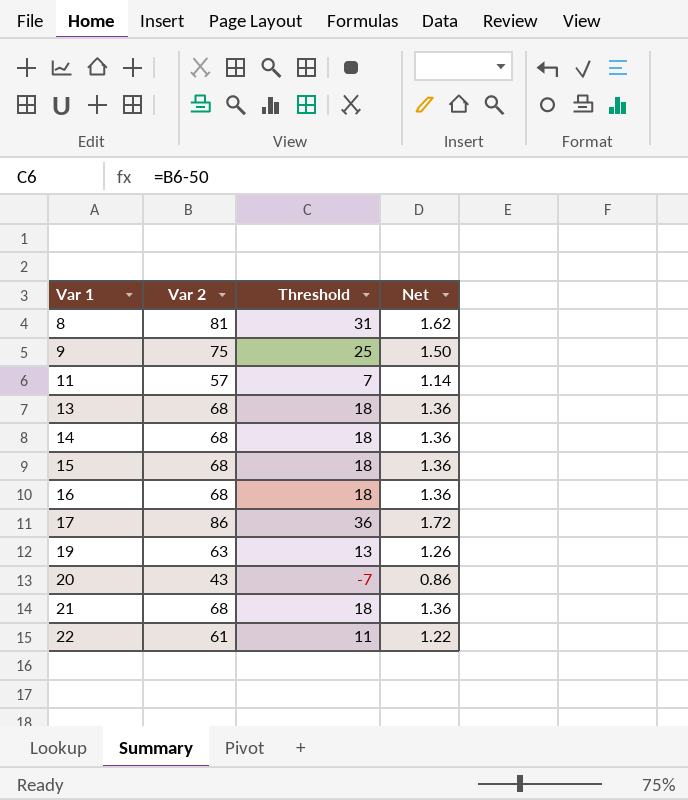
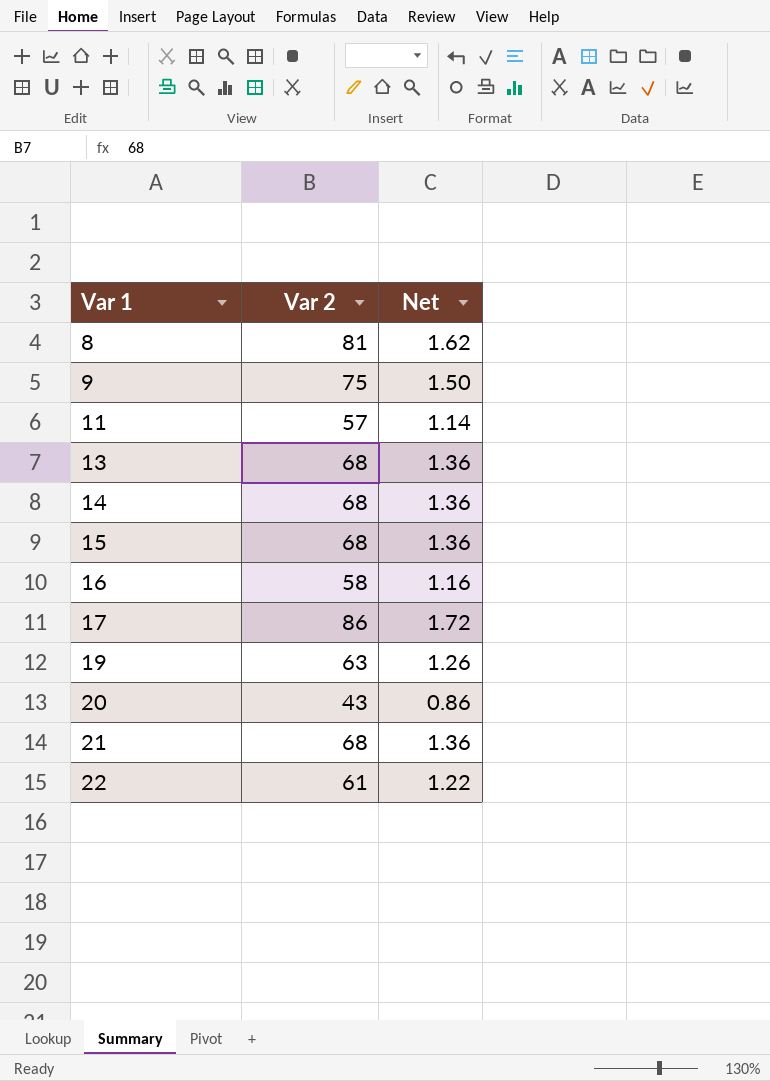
column Threshold | formula: [Var 2] - 50 -> none
16 | Var 2: 68 -> 58
16 | Net: 1.36 -> 1.16

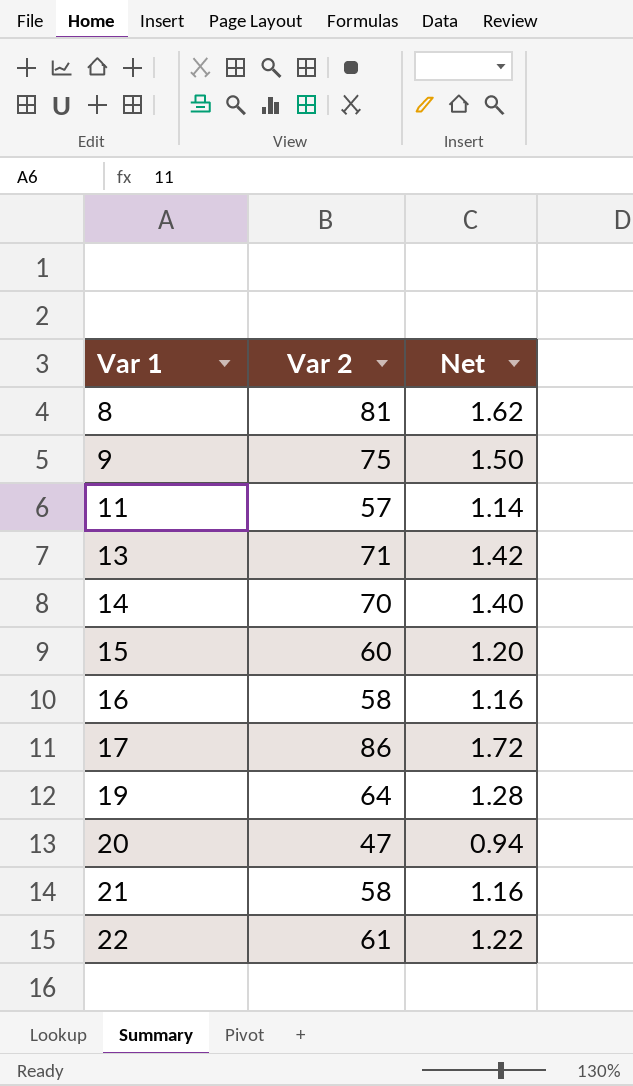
13 | Var 2: 68 -> 71
13 | Net: 1.36 -> 1.42
14 | Var 2: 68 -> 70
14 | Net: 1.36 -> 1.40
15 | Var 2: 68 -> 60
15 | Net: 1.36 -> 1.20
19 | Var 2: 63 -> 64
19 | Net: 1.26 -> 1.28
20 | Var 2: 43 -> 47
20 | Net: 0.86 -> 0.94
21 | Var 2: 68 -> 58
21 | Net: 1.36 -> 1.16

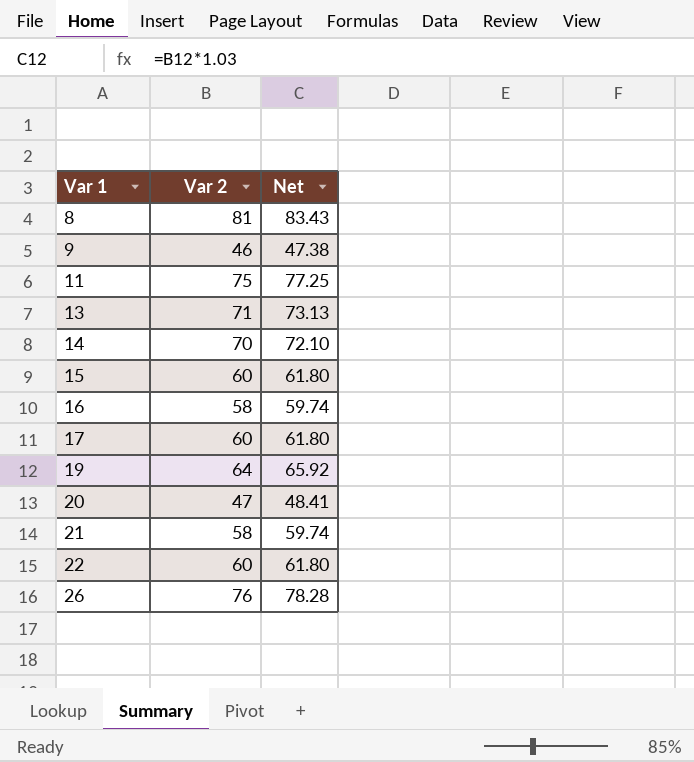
column Net | formula: [Var 2] * 0.02 -> [Var 2] * 1.03
9 | Var 2: 75 -> 46
11 | Var 2: 57 -> 75
17 | Var 2: 86 -> 60
22 | Var 2: 61 -> 60
row 26: none -> 76 | 78.28

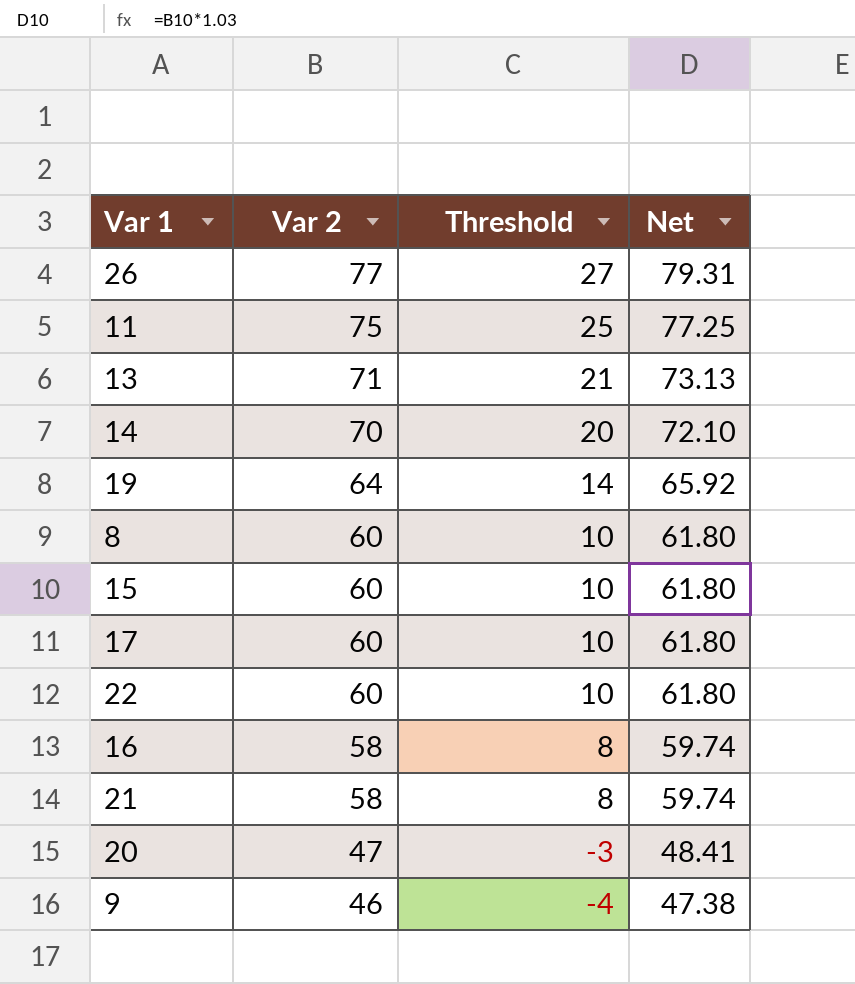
row order: Var 1 ascending -> Var 2 descending
column Threshold | formula: none -> [Var 2] - 50
26 | Var 2: 76 -> 77
26 | Net: 78.28 -> 79.31
8 | Var 2: 81 -> 60
8 | Net: 83.43 -> 61.80

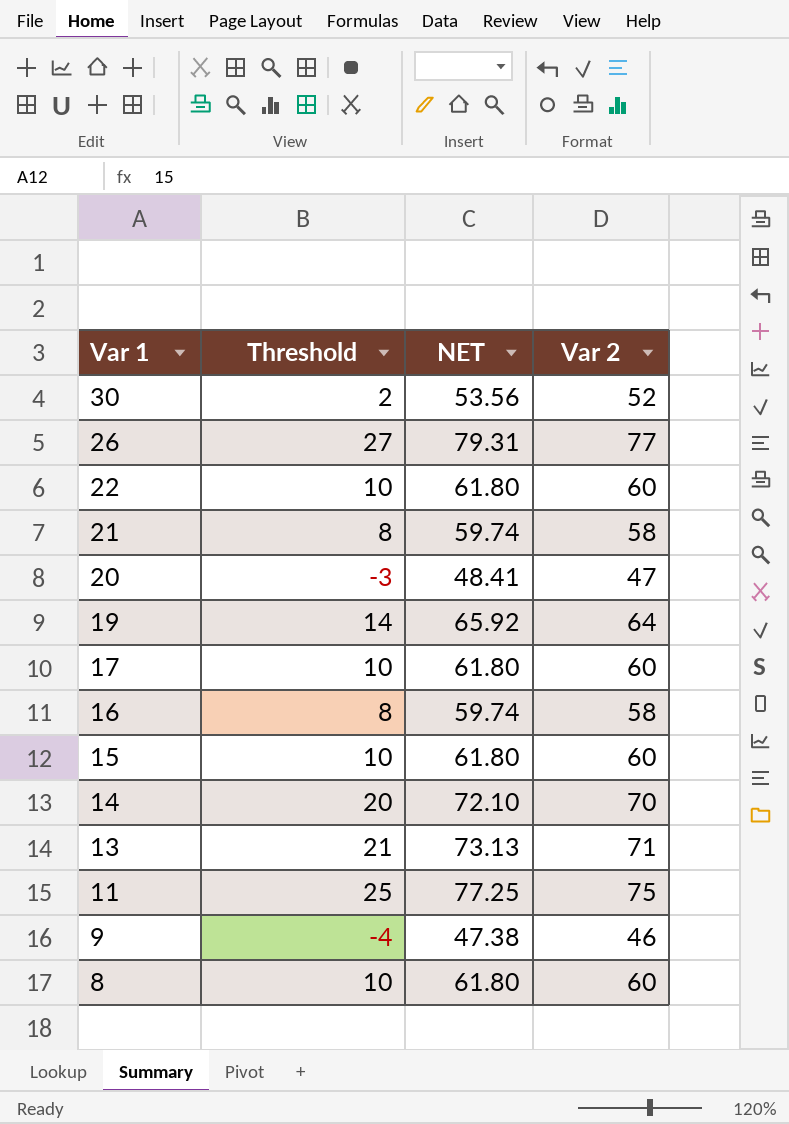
row order: Var 2 descending -> Var 1 descending
column name: Net -> NET
column Var 2 | position: 2 -> 4
row 30: none -> 2 | 53.56 | 52

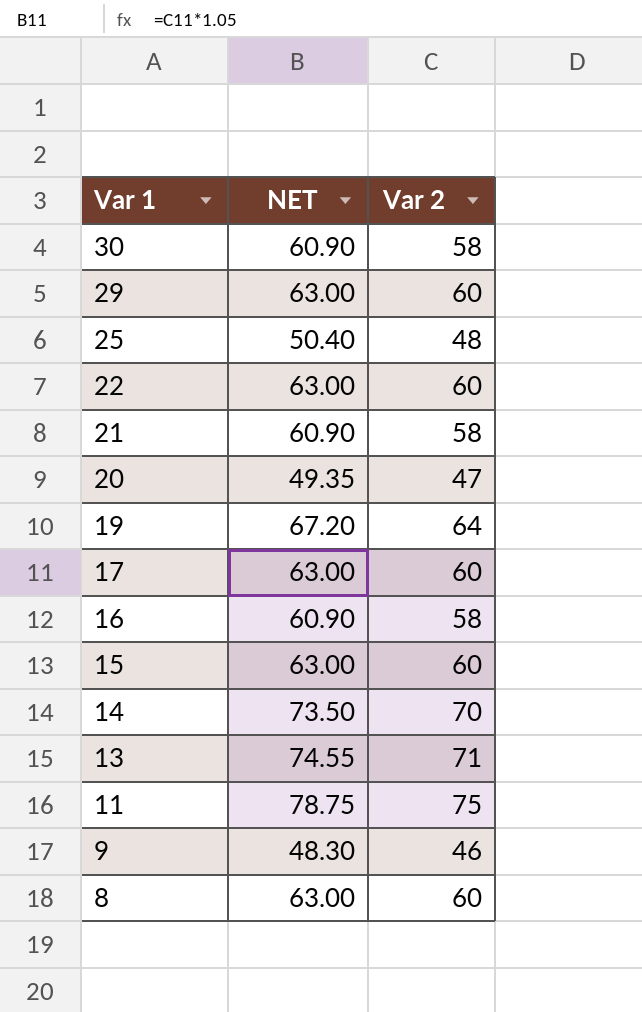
column Threshold | formula: [Var 2] - 50 -> none
column NET | formula: [Var 2] * 1.03 -> [Var 2] * 1.05
row 26: 27 | 79.31 | 77 -> none
30 | Var 2: 52 -> 58
row 29: none -> 63.00 | 60
row 25: none -> 50.40 | 48

